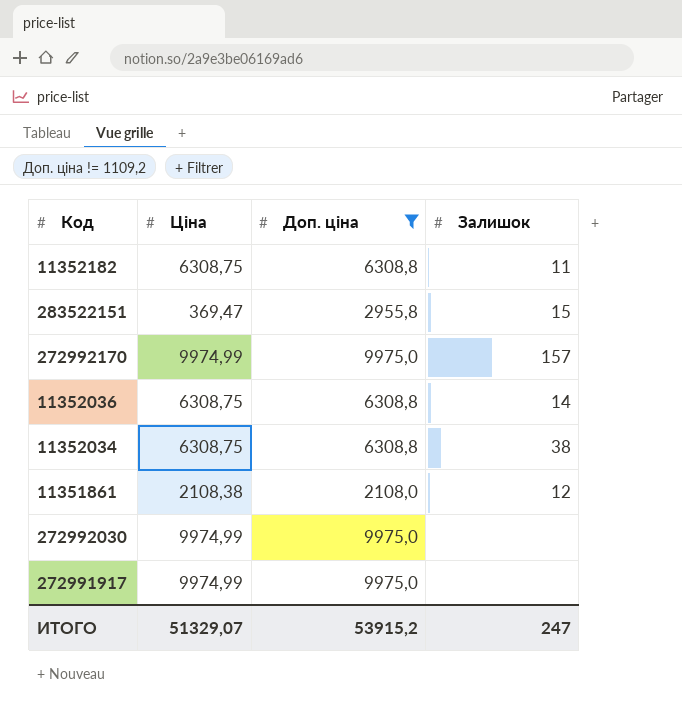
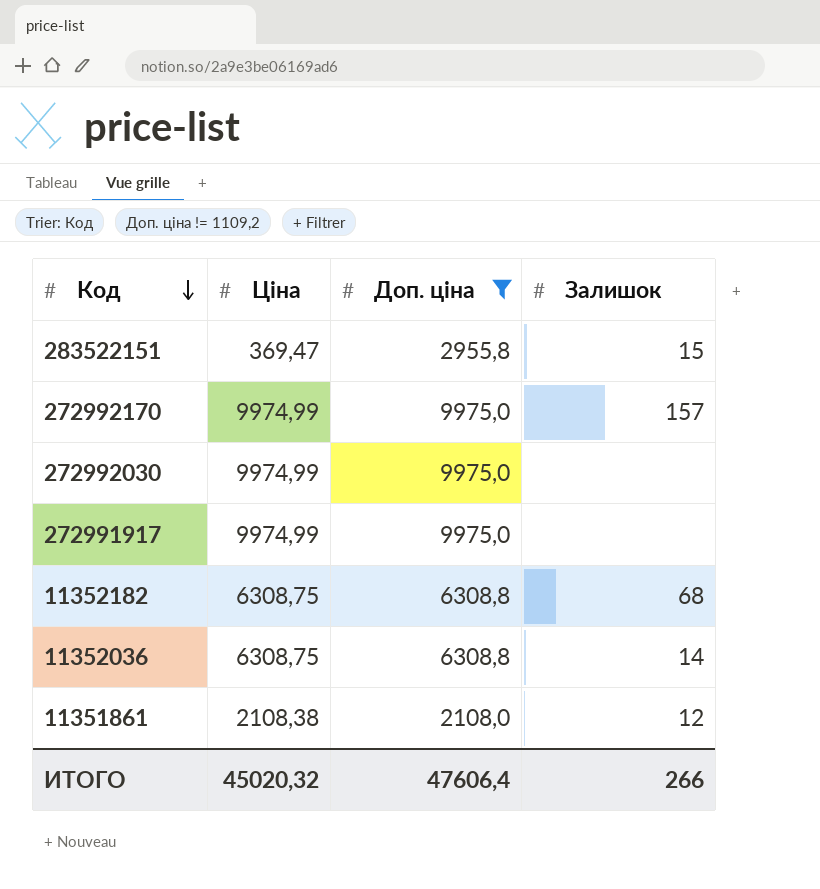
row order: none -> Код descending
row 11352034: 6308,75 | 6308,8 | 38 -> none
11352182 | Залишок: 11 -> 68
ИТОГО | Ціна: 51329,07 -> 45020,32
ИТОГО | Доп. ціна: 53915,2 -> 47606,4
ИТОГО | Залишок: 247 -> 266

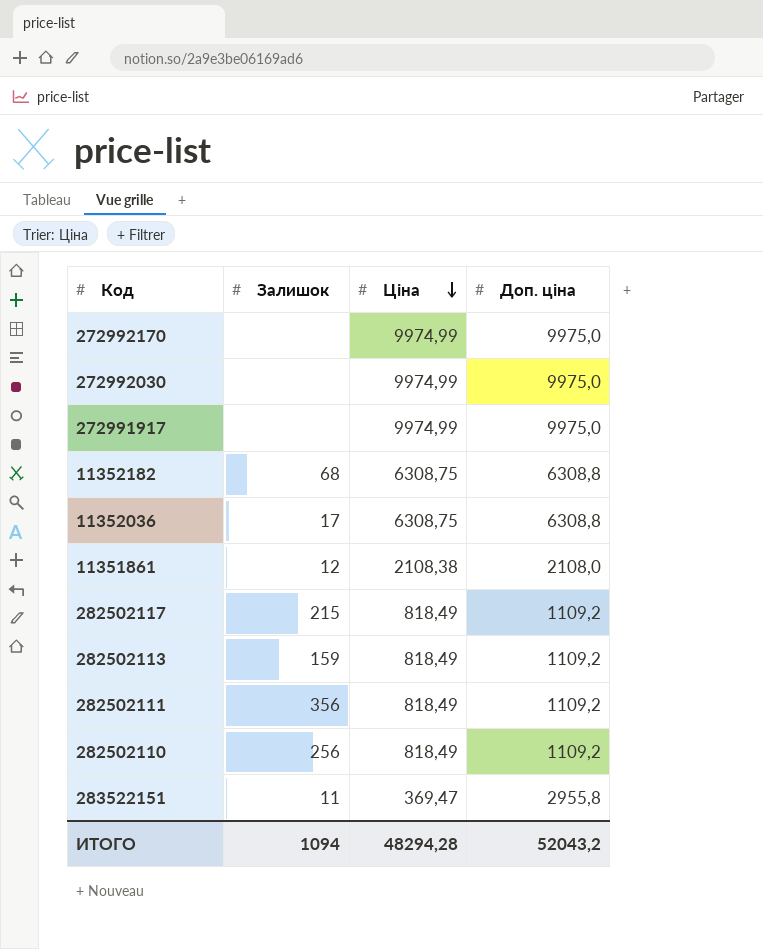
filter: Доп. ціна != 1109,2 -> none
row order: Код descending -> Ціна descending
column Залишок | position: 4 -> 2
272992170 | Залишок: 157 -> none
11352036 | Залишок: 14 -> 17
283522151 | Залишок: 15 -> 11
ИТОГО | Залишок: 266 -> 1094
ИТОГО | Ціна: 45020,32 -> 48294,28
ИТОГО | Доп. ціна: 47606,4 -> 52043,2

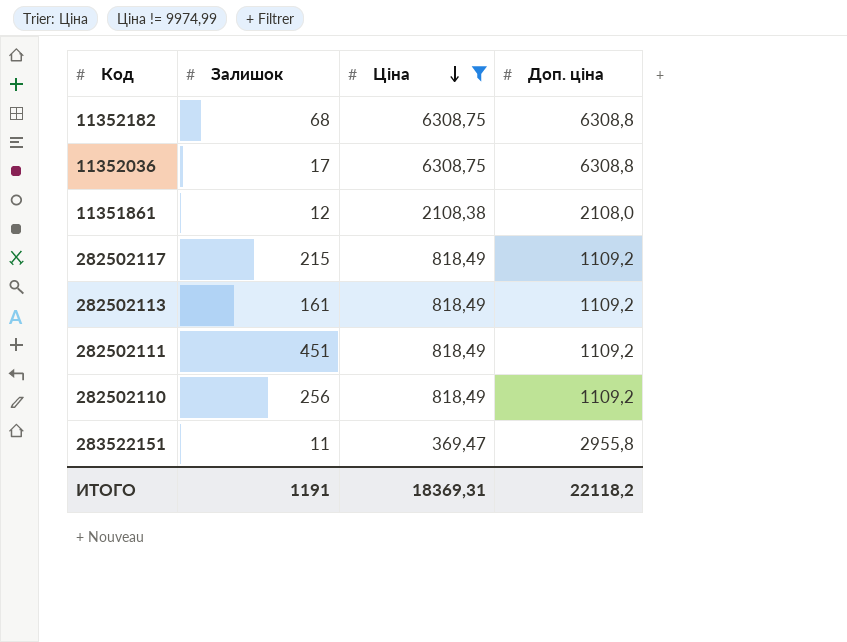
filter: none -> Ціна != 9974,99
282502113 | Залишок: 159 -> 161
282502111 | Залишок: 356 -> 451
ИТОГО | Залишок: 1094 -> 1191
ИТОГО | Ціна: 48294,28 -> 18369,31
ИТОГО | Доп. ціна: 52043,2 -> 22118,2

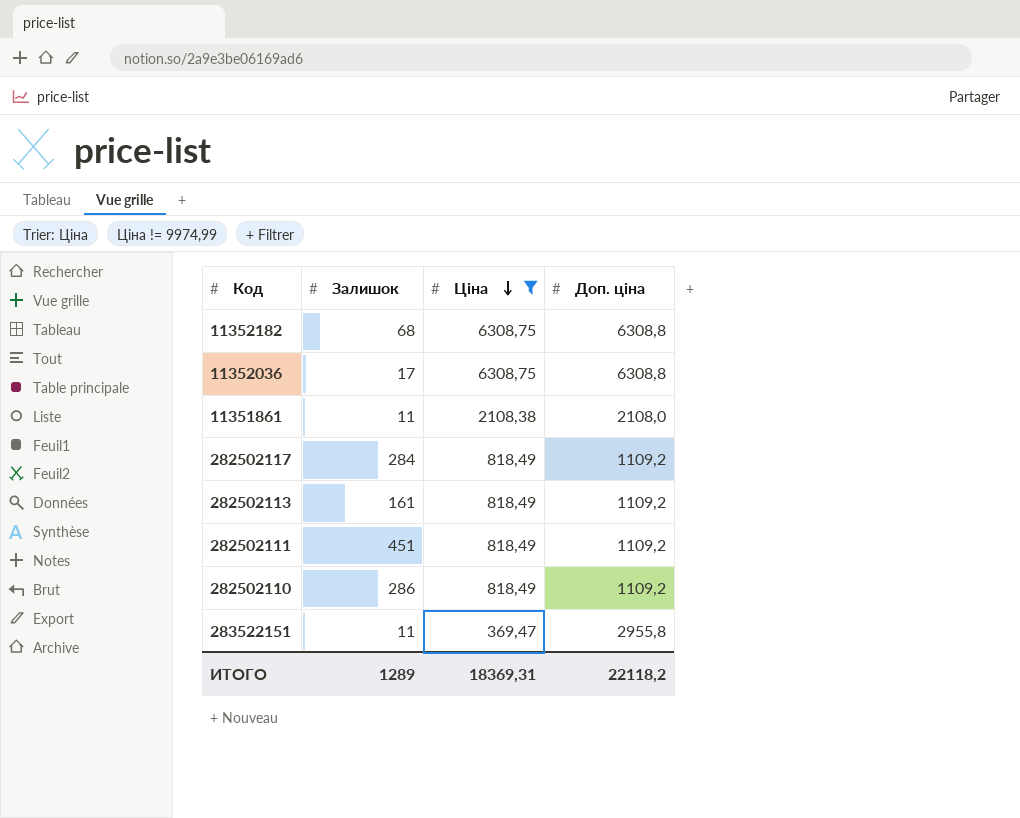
11351861 | Залишок: 12 -> 11
282502117 | Залишок: 215 -> 284
282502110 | Залишок: 256 -> 286
ИТОГО | Залишок: 1191 -> 1289

